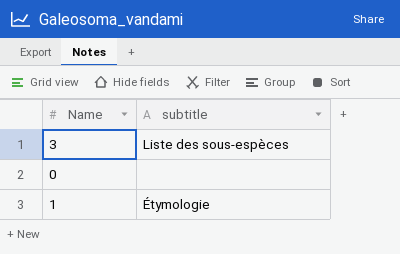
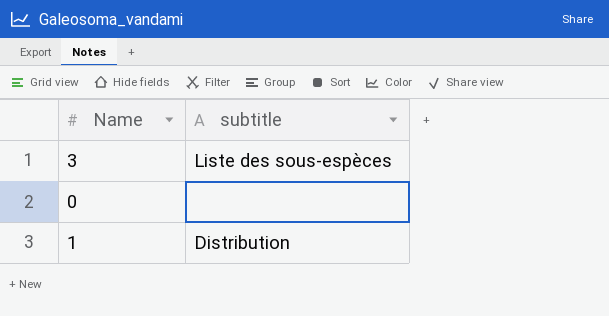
1 | subtitle: Étymologie -> Distribution

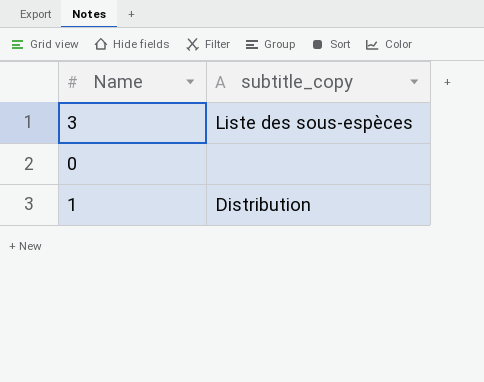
column name: subtitle -> subtitle_copy

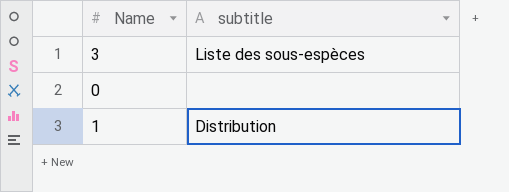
column name: subtitle_copy -> subtitle

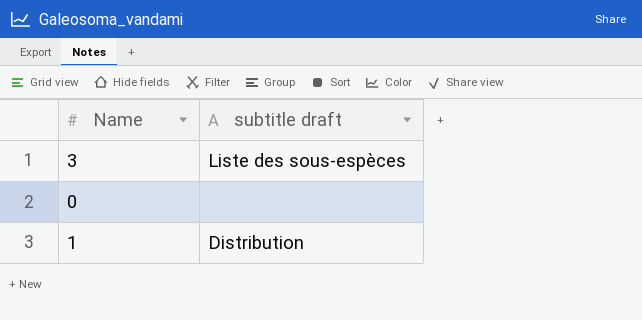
column name: subtitle -> subtitle draft

